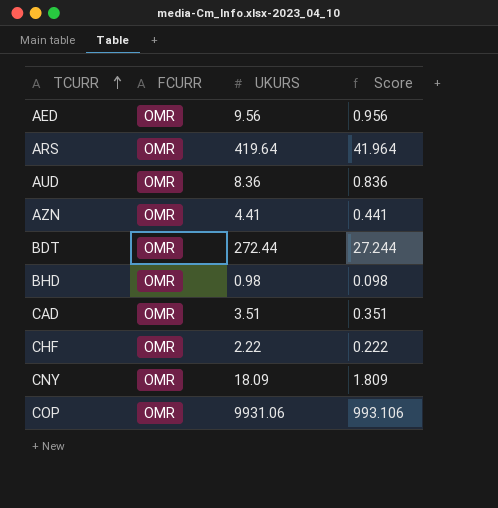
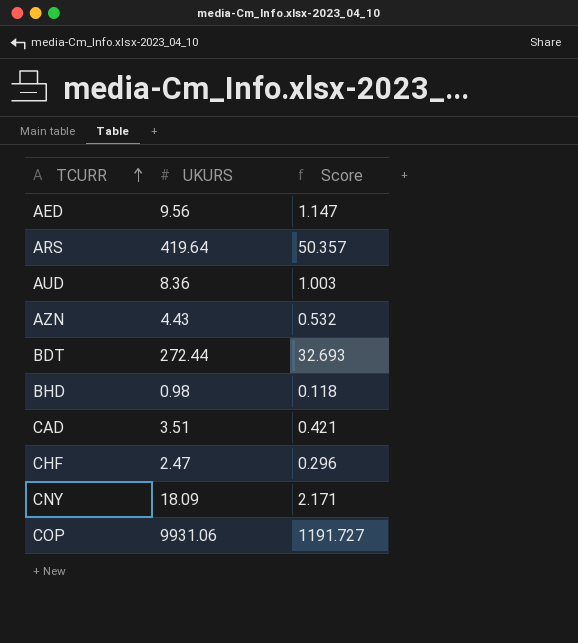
column FCURR | position: 2 -> none
column Score | formula: [UKURS] * 0.1 -> [UKURS] * 0.12
AZN | UKURS: 4.41 -> 4.43
CHF | UKURS: 2.22 -> 2.47

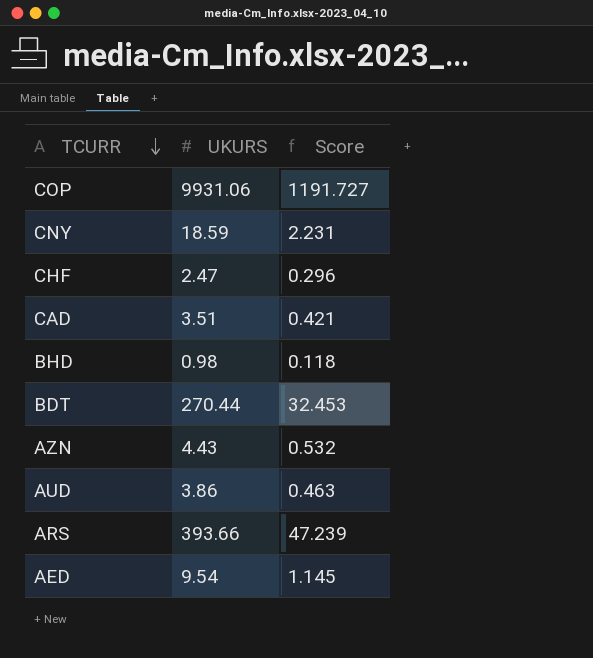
row order: TCURR ascending -> TCURR descending
CNY | UKURS: 18.09 -> 18.59
CNY | Score: 2.171 -> 2.231
BDT | UKURS: 272.44 -> 270.44
BDT | Score: 32.693 -> 32.453
AUD | UKURS: 8.36 -> 3.86
AUD | Score: 1.003 -> 0.463
ARS | UKURS: 419.64 -> 393.66
ARS | Score: 50.357 -> 47.239
AED | UKURS: 9.56 -> 9.54
AED | Score: 1.147 -> 1.145

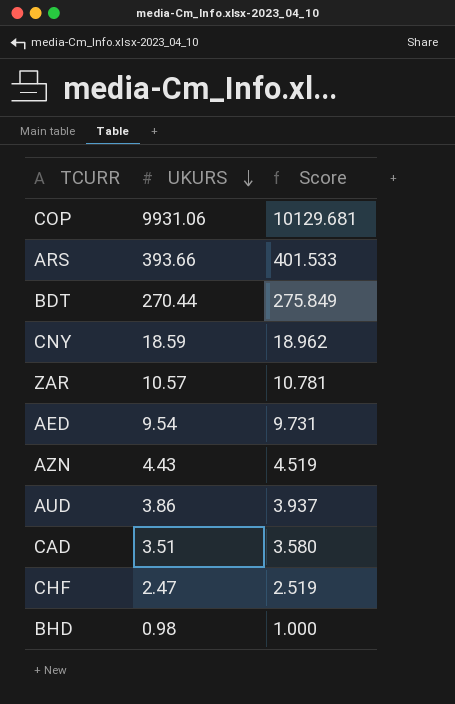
row order: TCURR descending -> UKURS descending
column Score | formula: [UKURS] * 0.12 -> [UKURS] * 1.02
row ZAR: none -> 10.57 | 10.781

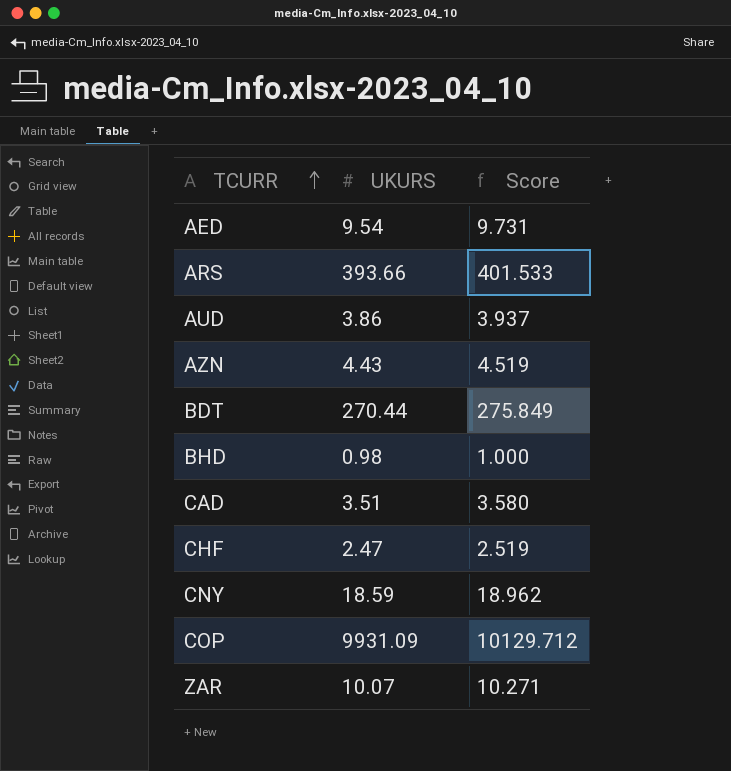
row order: UKURS descending -> TCURR ascending
COP | UKURS: 9931.06 -> 9931.09
COP | Score: 10129.681 -> 10129.712
ZAR | UKURS: 10.57 -> 10.07
ZAR | Score: 10.781 -> 10.271

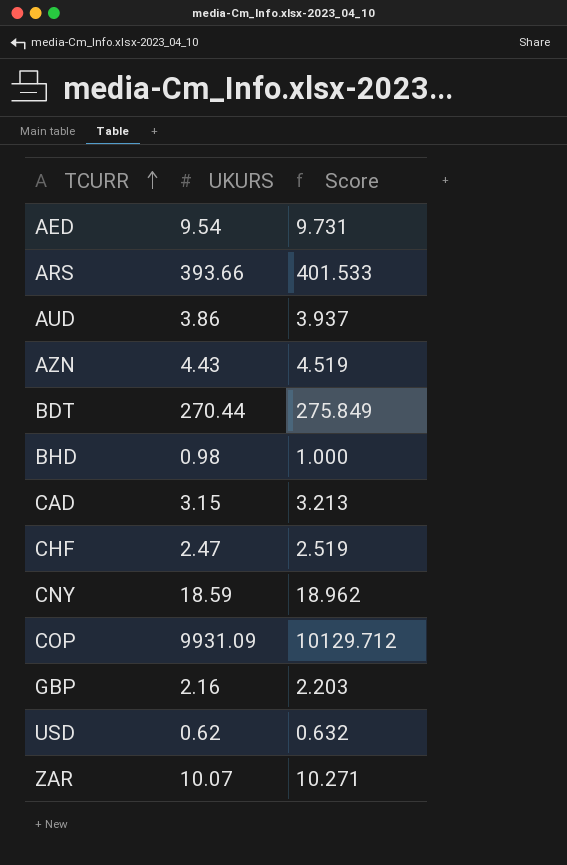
CAD | UKURS: 3.51 -> 3.15
CAD | Score: 3.580 -> 3.213
row GBP: none -> 2.16 | 2.203
row USD: none -> 0.62 | 0.632

